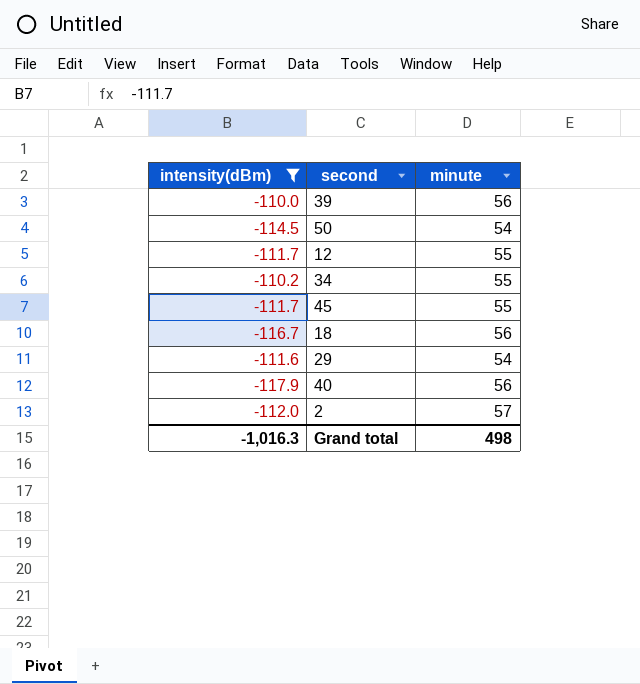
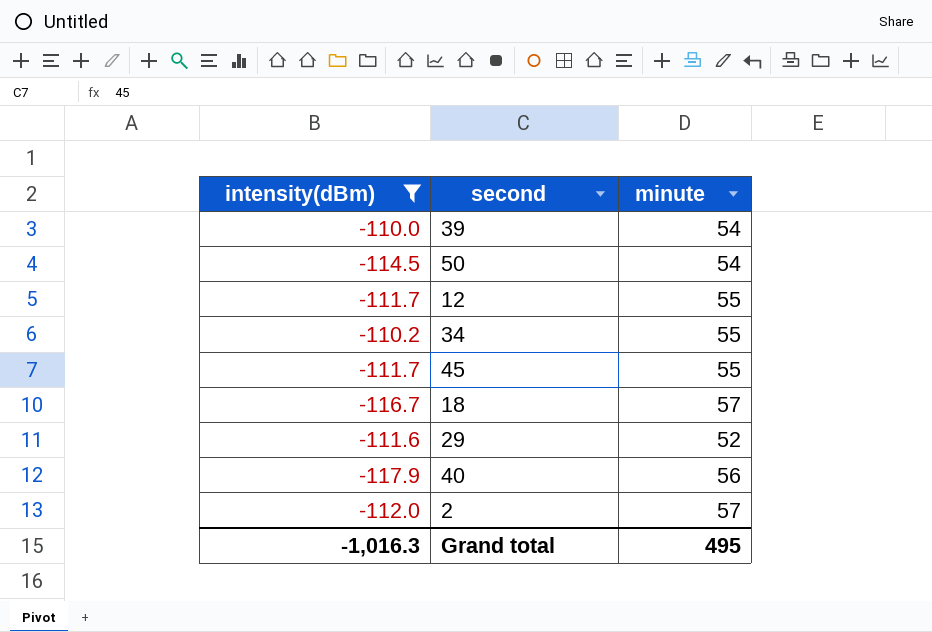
39 | minute: 56 -> 54
18 | minute: 56 -> 57
29 | minute: 54 -> 52
Grand total | minute: 498 -> 495

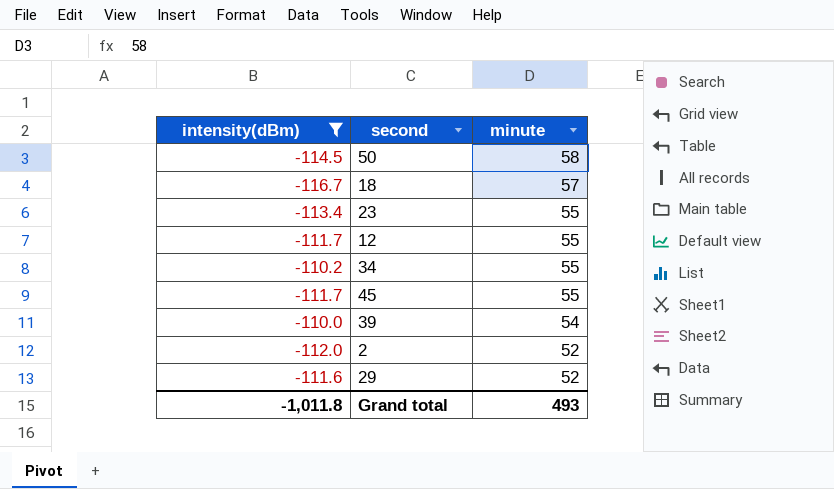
row order: none -> minute descending
row 40: -117.9 | 56 -> none
50 | minute: 54 -> 58
row 23: none -> -113.4 | 55
2 | minute: 57 -> 52
Grand total | intensity(dBm): -1,016.3 -> -1,011.8
Grand total | minute: 495 -> 493

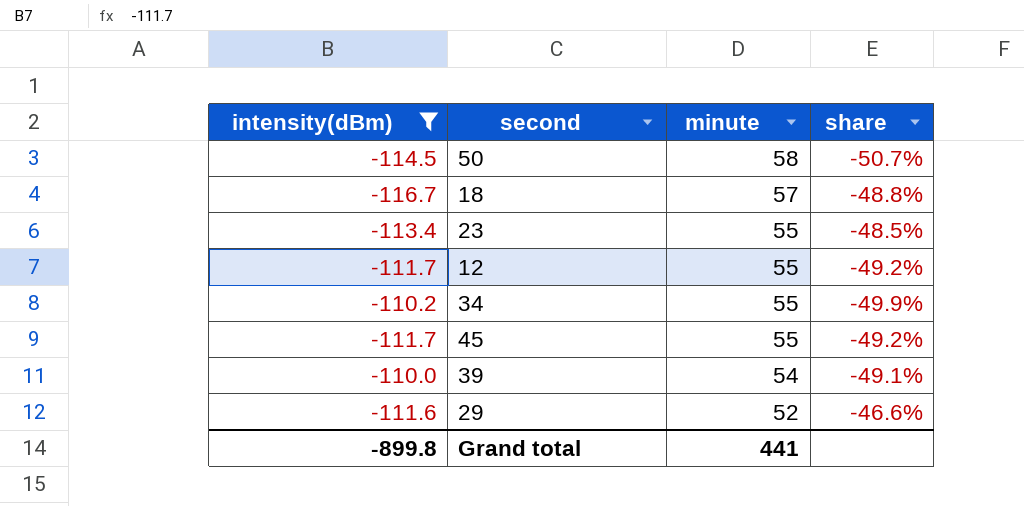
column share | formula: none -> [minute] / [intensity(dBm)]
row 2: -112.0 | 52 -> none
Grand total | intensity(dBm): -1,011.8 -> -899.8
Grand total | minute: 493 -> 441

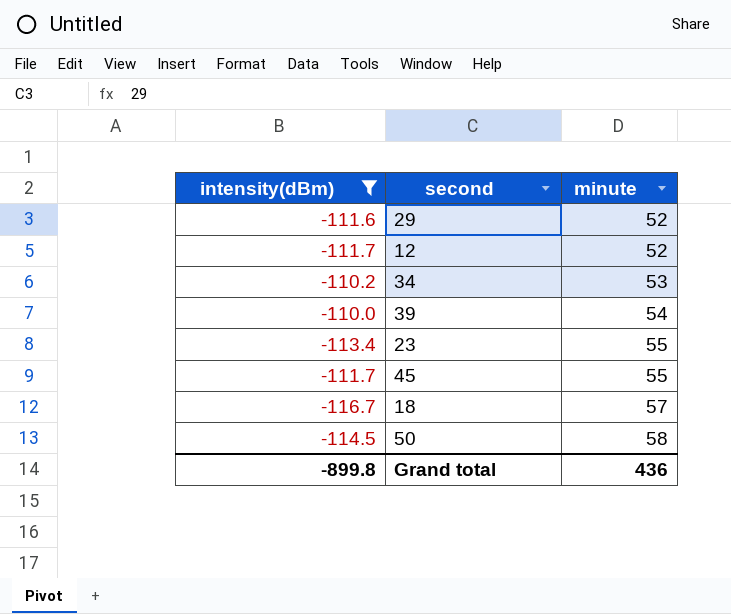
row order: minute descending -> minute ascending
column share | formula: [minute] / [intensity(dBm)] -> none
12 | minute: 55 -> 52
34 | minute: 55 -> 53
Grand total | minute: 441 -> 436

